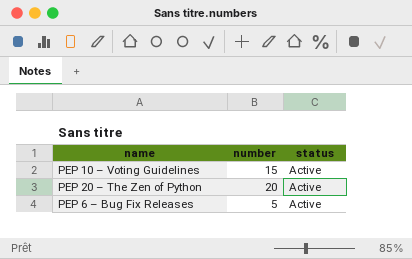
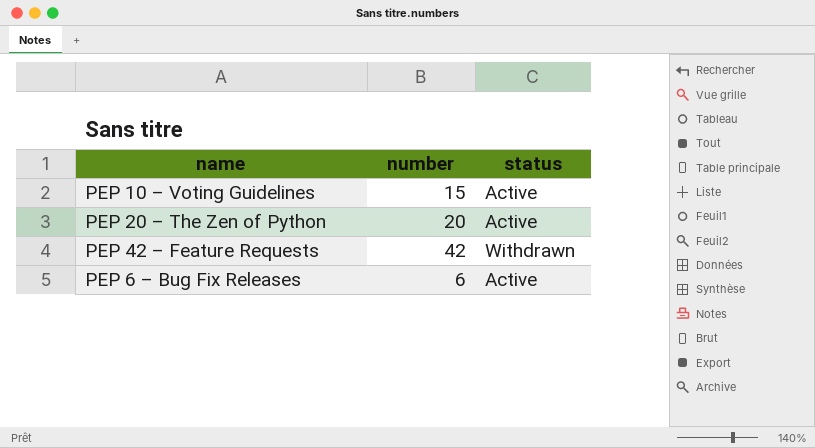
row PEP 42 – Feature Requests: none -> 42 | Withdrawn
PEP 6 – Bug Fix Releases | number: 5 -> 6

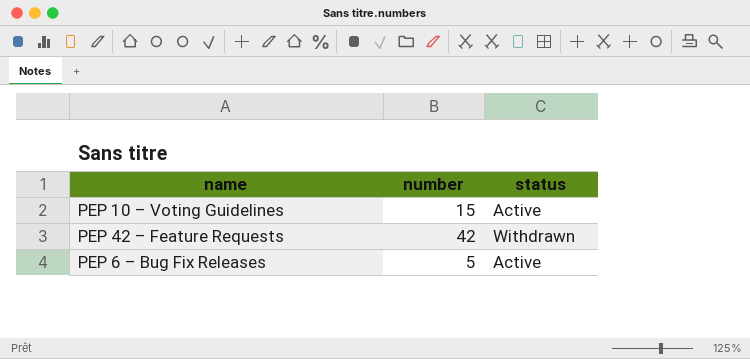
row PEP 20 – The Zen of Python: 20 | Active -> none
PEP 6 – Bug Fix Releases | number: 6 -> 5

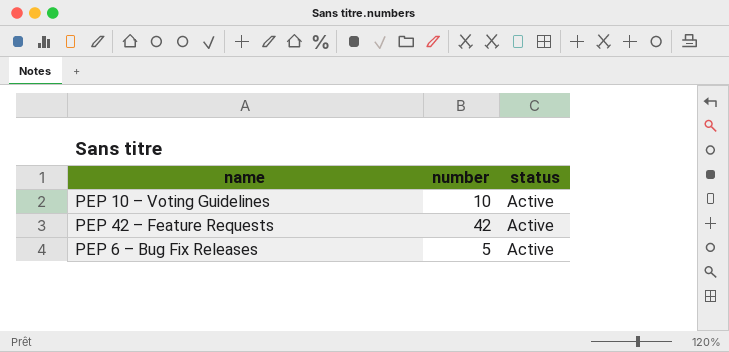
PEP 10 – Voting Guidelines | number: 15 -> 10
PEP 42 – Feature Requests | status: Withdrawn -> Active

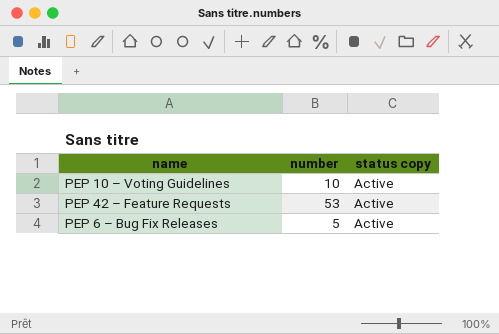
column name: status -> status copy
PEP 42 – Feature Requests | number: 42 -> 53

